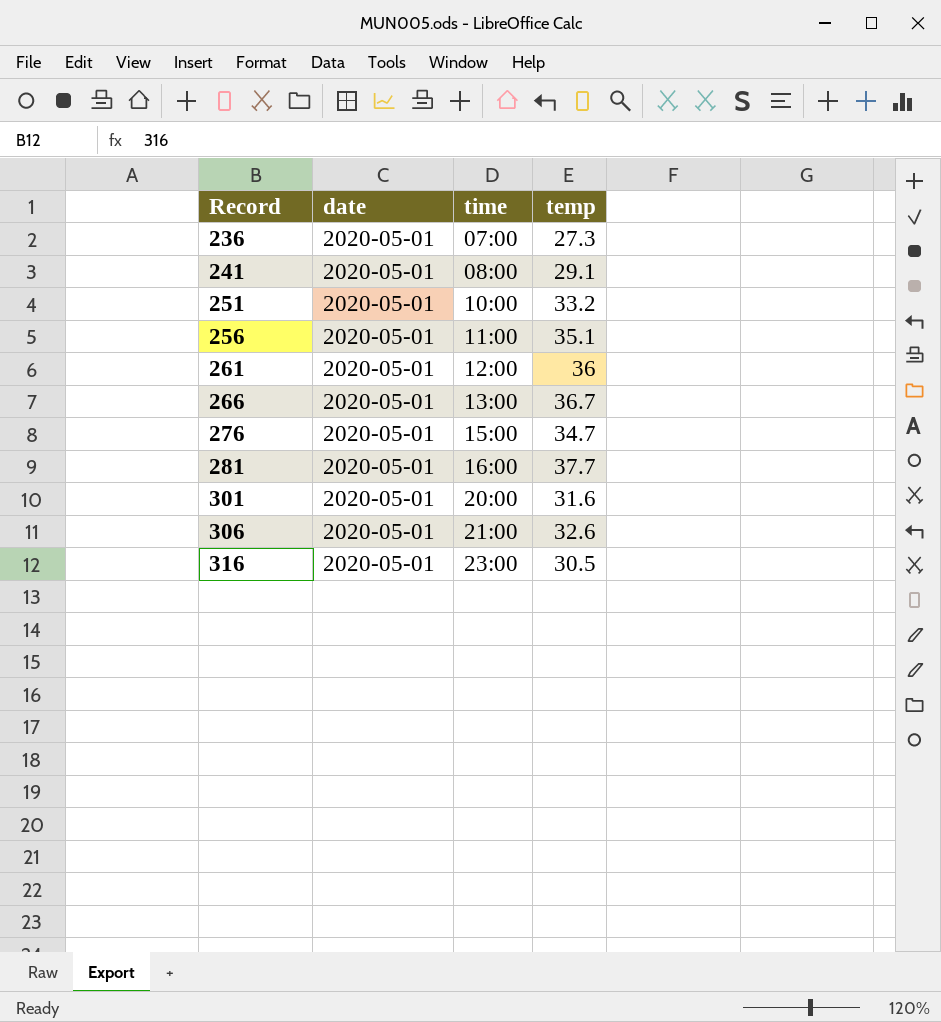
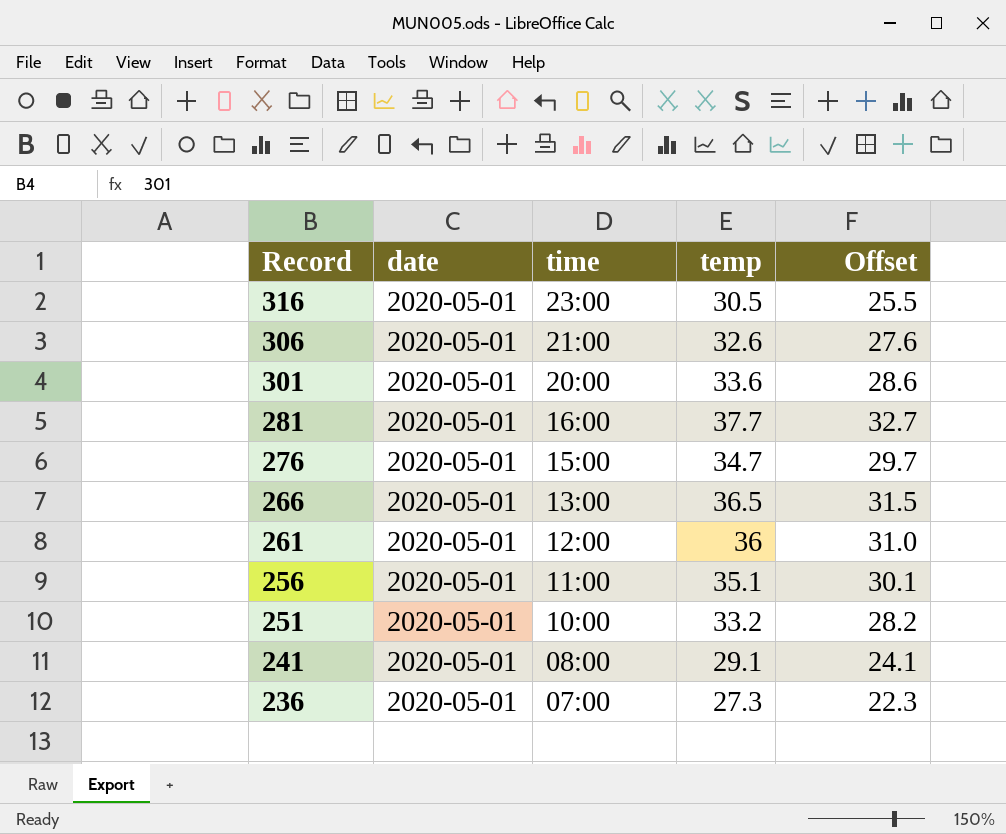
row order: Record ascending -> Record descending
column Offset | formula: none -> [temp] - 5
301 | temp: 31.6 -> 33.6
266 | temp: 36.7 -> 36.5

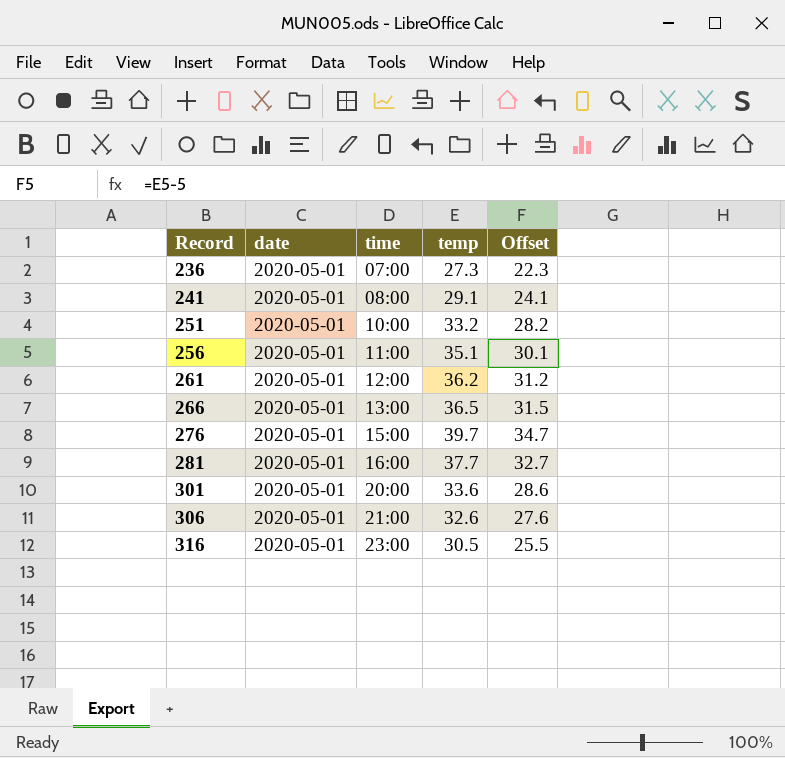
row order: Record descending -> Record ascending
261 | temp: 36 -> 36.2
261 | Offset: 31.0 -> 31.2
276 | temp: 34.7 -> 39.7
276 | Offset: 29.7 -> 34.7

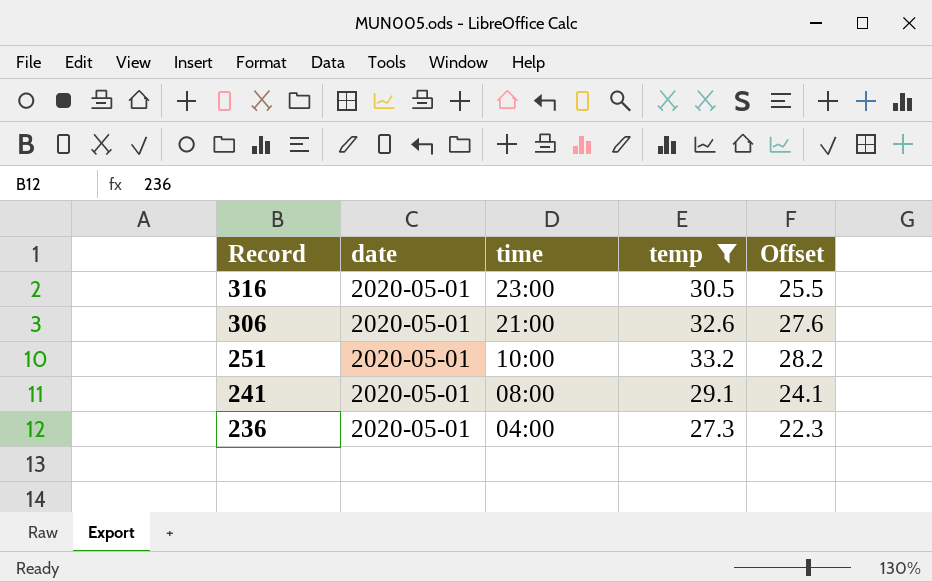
filter: none -> temp <= 33.2
row order: Record ascending -> Record descending
236 | time: 07:00 -> 04:00

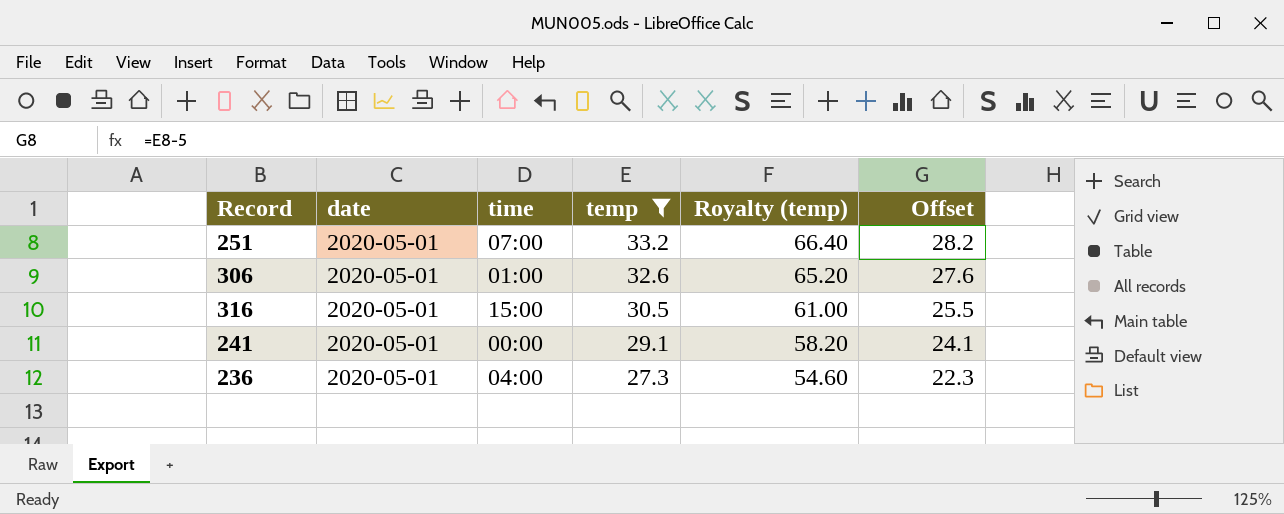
row order: Record descending -> temp descending
column Royalty (temp) | formula: none -> [temp] * 2
251 | time: 10:00 -> 07:00
306 | time: 21:00 -> 01:00
316 | time: 23:00 -> 15:00
241 | time: 08:00 -> 00:00

